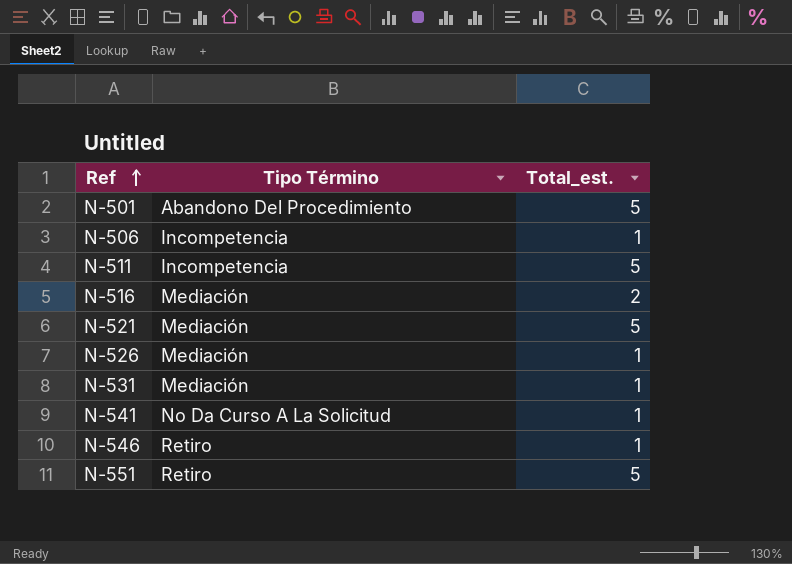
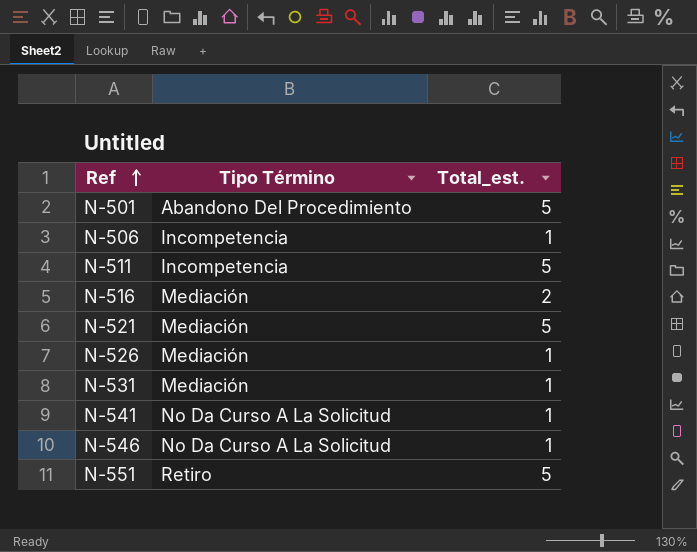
N-546 | Tipo Término: Retiro -> No Da Curso A La Solicitud

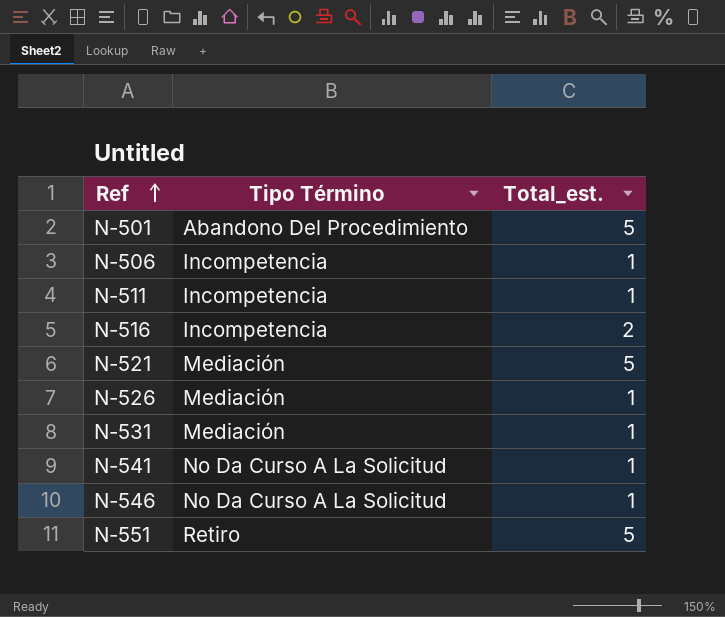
N-511 | Total_est.: 5 -> 1
N-516 | Tipo Término: Mediación -> Incompetencia

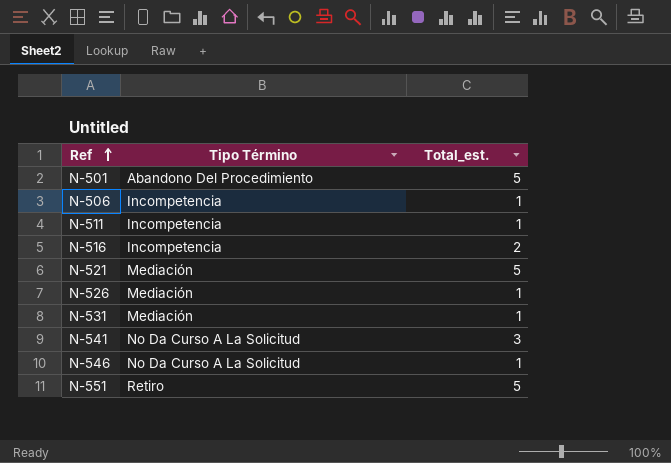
N-541 | Total_est.: 1 -> 3

